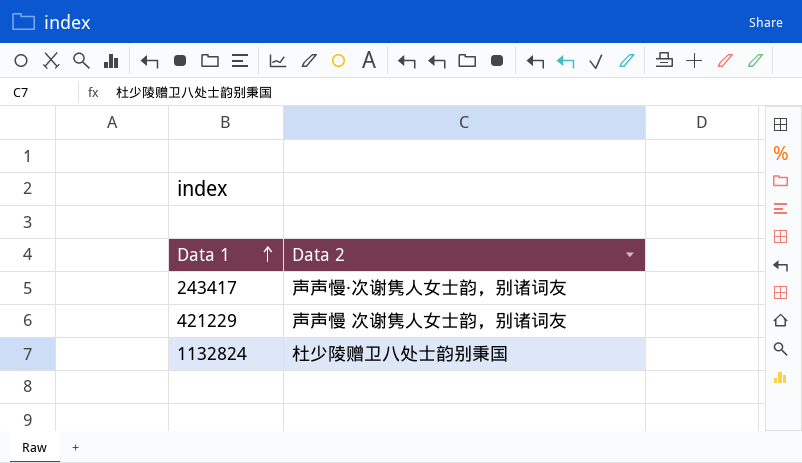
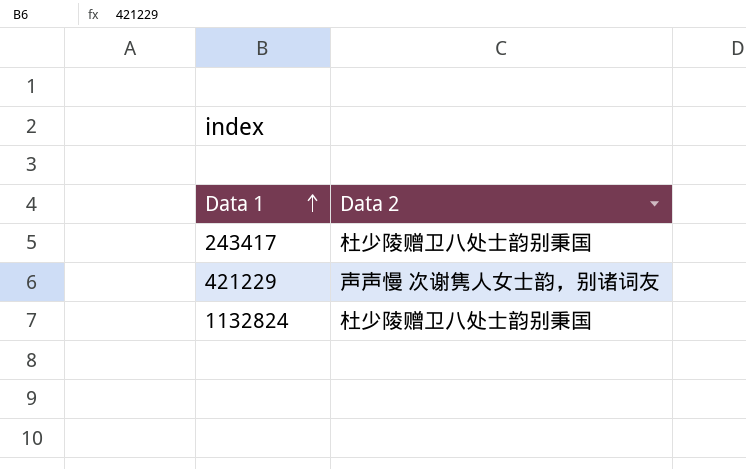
243417 | Data 2: 声声慢·次谢隽人女士韵，别诸词友 -> 杜少陵赠卫八处士韵别秉国

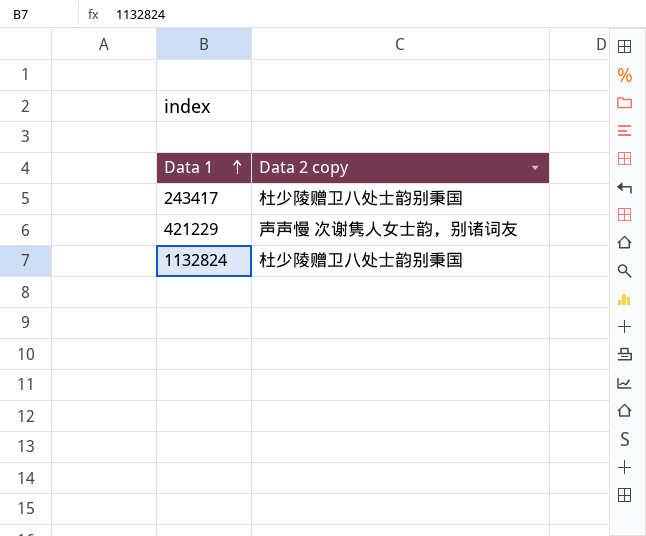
column name: Data 2 -> Data 2 copy

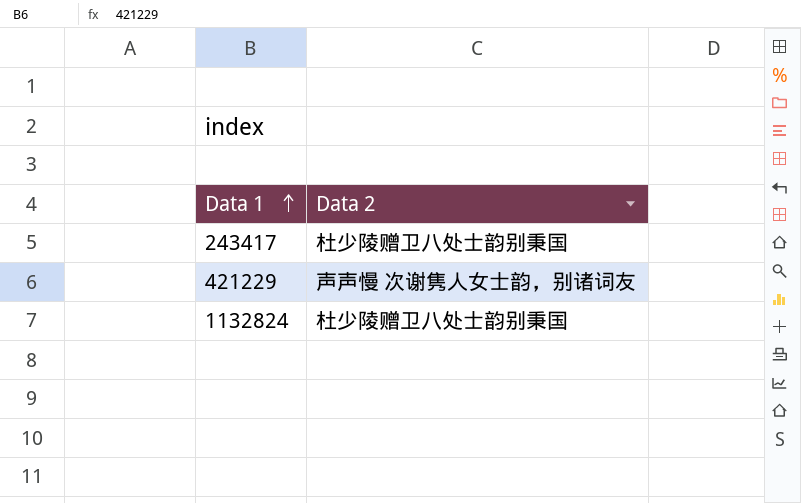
column name: Data 2 copy -> Data 2

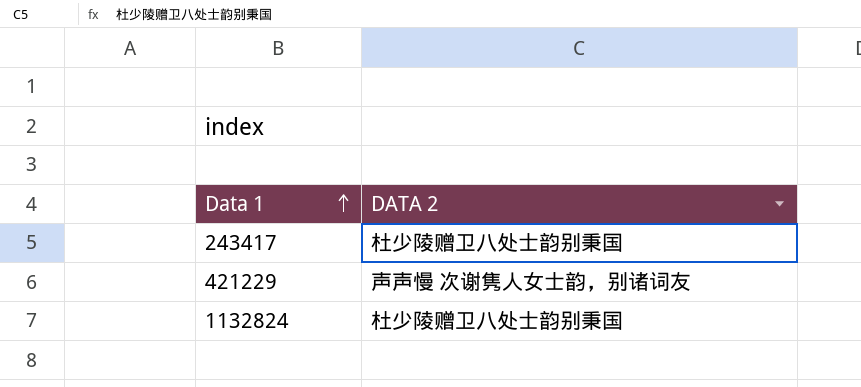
column name: Data 2 -> DATA 2

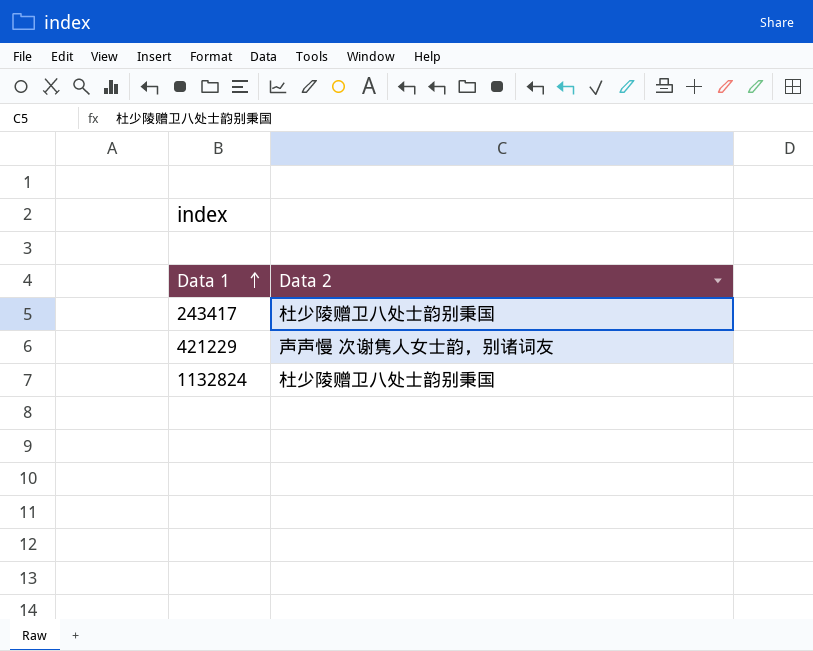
column name: DATA 2 -> Data 2

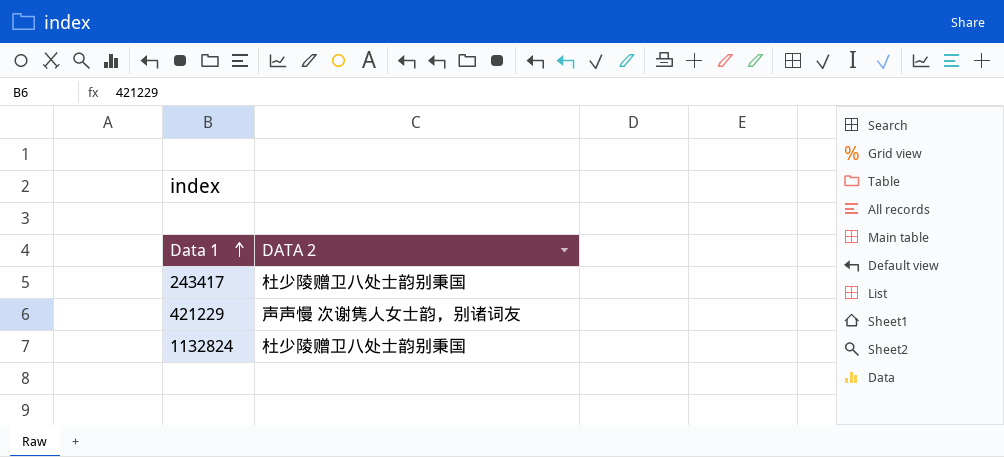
column name: Data 2 -> DATA 2

